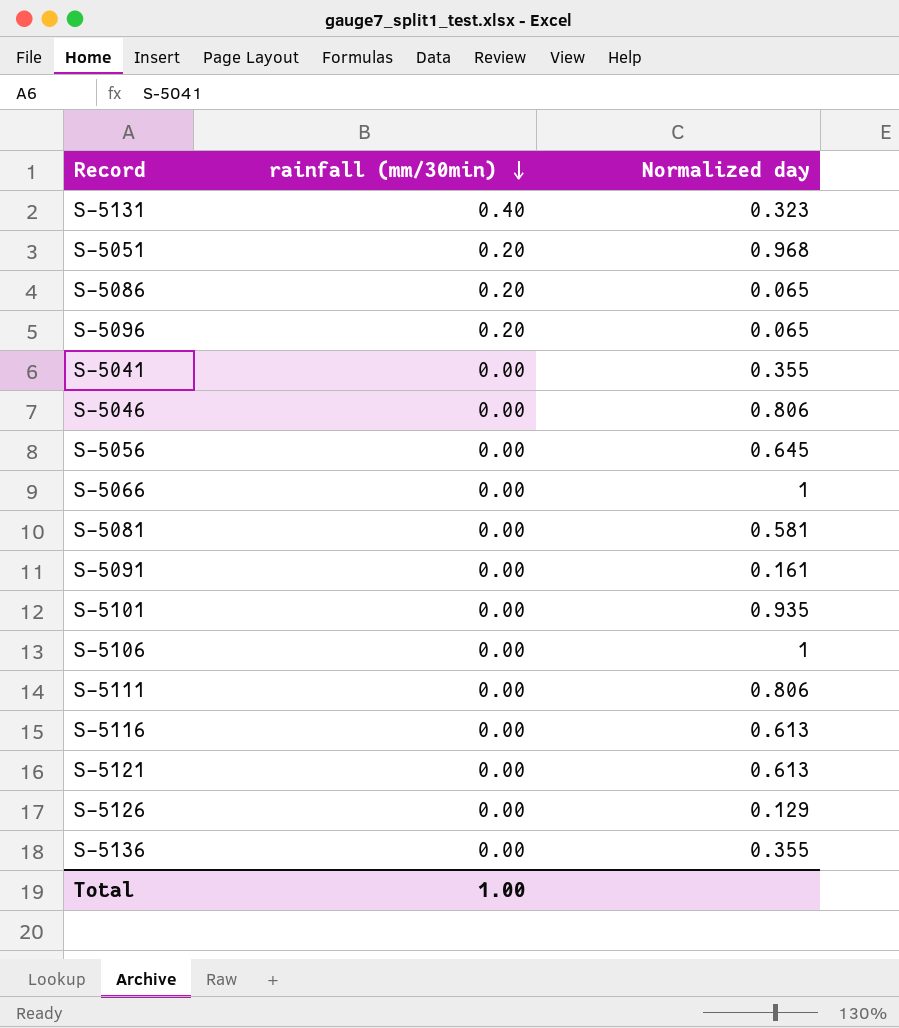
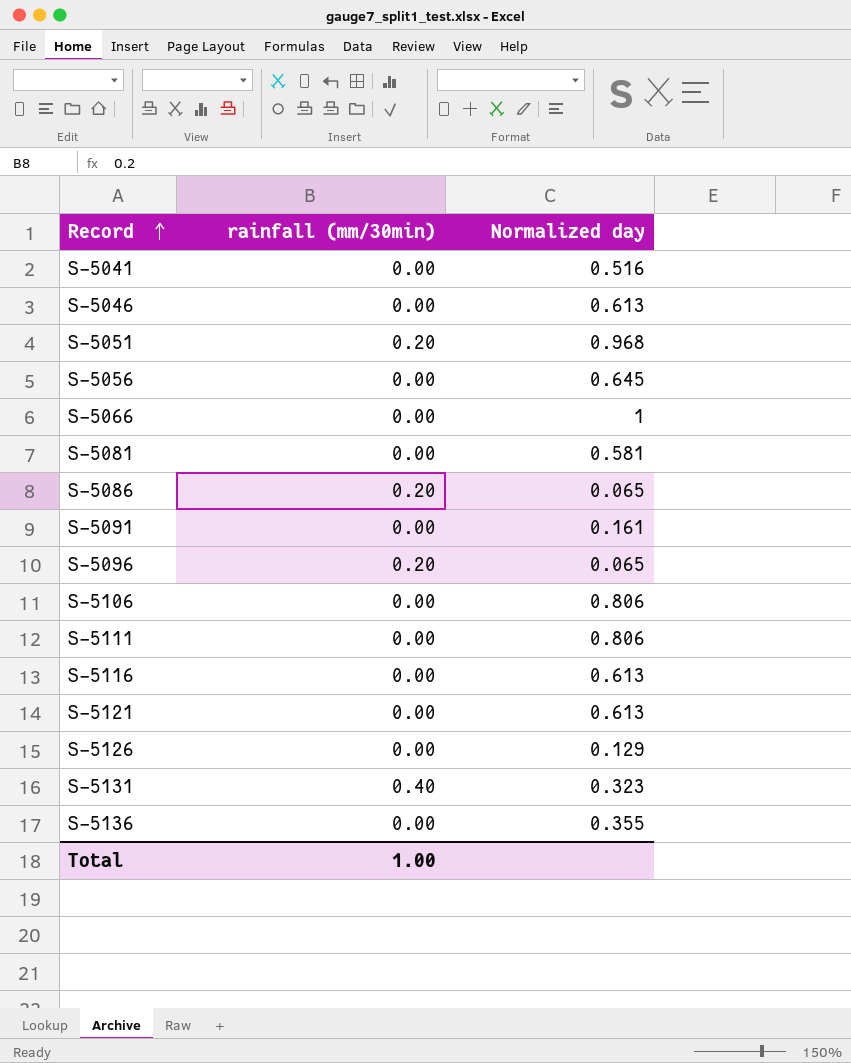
row order: rainfall (mm/30min) descending -> Record ascending
row S-5101: 0.00 | 0.935 -> none
S-5041 | Normalized day: 0.355 -> 0.516
S-5046 | Normalized day: 0.806 -> 0.613
S-5106 | Normalized day: 1 -> 0.806

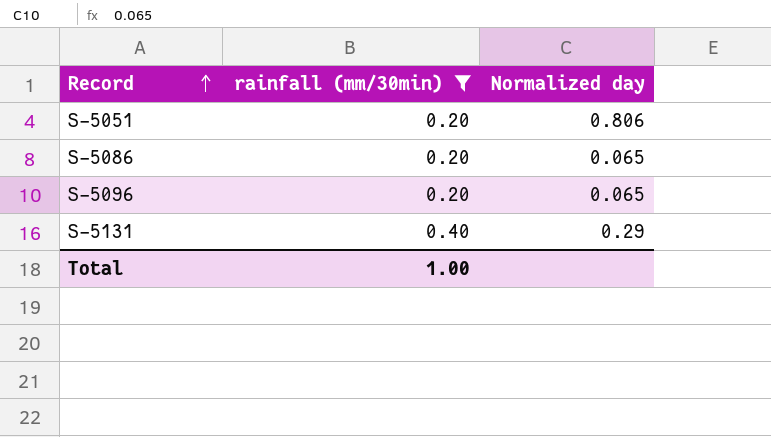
filter: none -> rainfall (mm/30min) != 0.00
S-5051 | Normalized day: 0.968 -> 0.806
S-5131 | Normalized day: 0.323 -> 0.29

